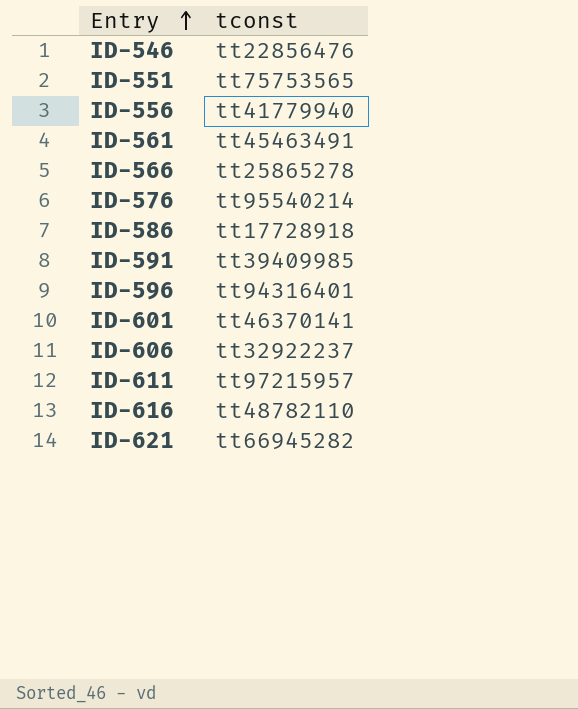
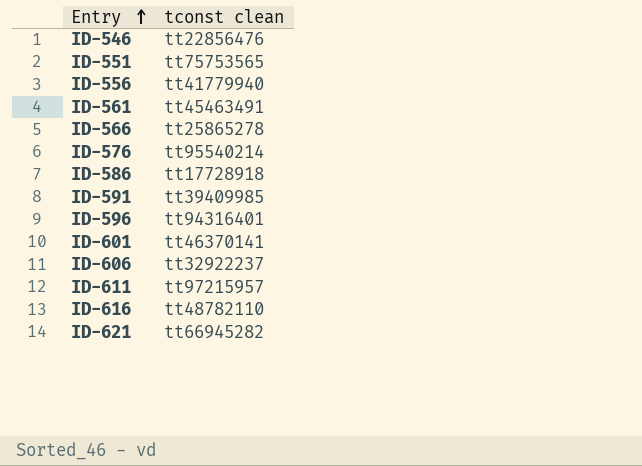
column name: tconst -> tconst clean

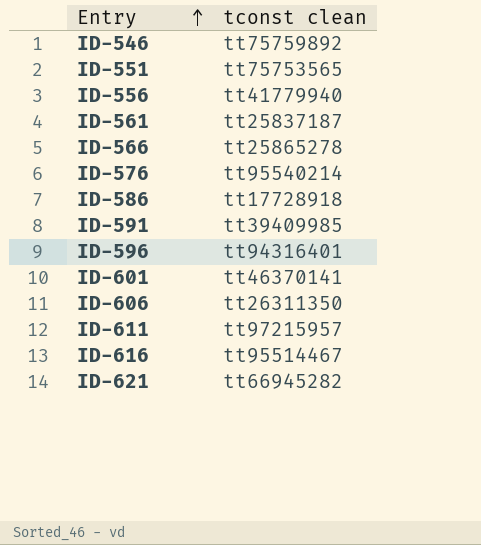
ID-546 | tconst clean: tt22856476 -> tt75759892
ID-561 | tconst clean: tt45463491 -> tt25837187
ID-606 | tconst clean: tt32922237 -> tt26311350
ID-616 | tconst clean: tt48782110 -> tt95514467

